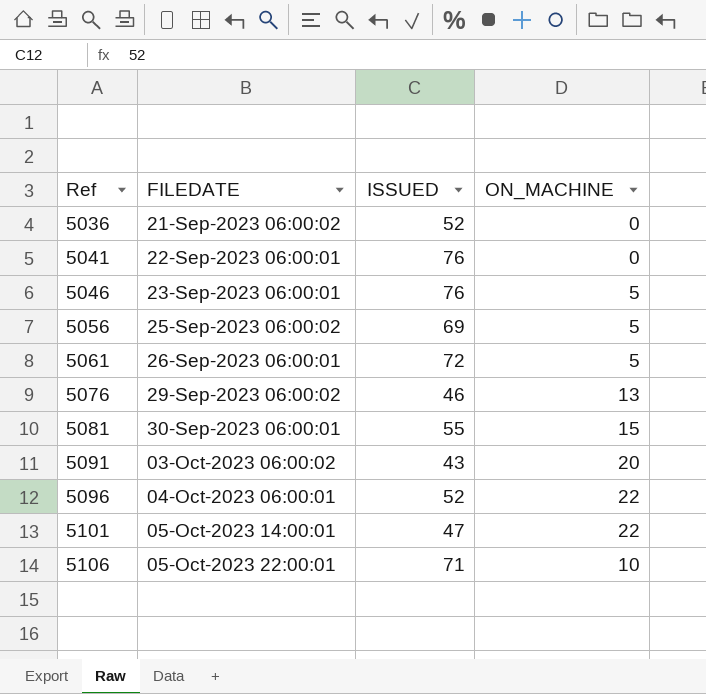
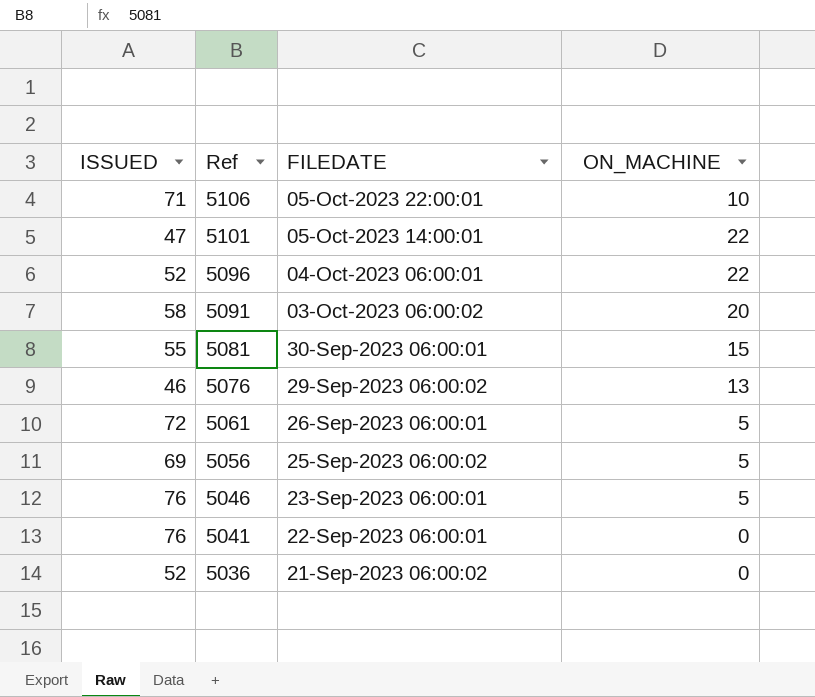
row order: Ref ascending -> Ref descending
column ISSUED | position: 3 -> 1
5091 | ISSUED: 43 -> 58

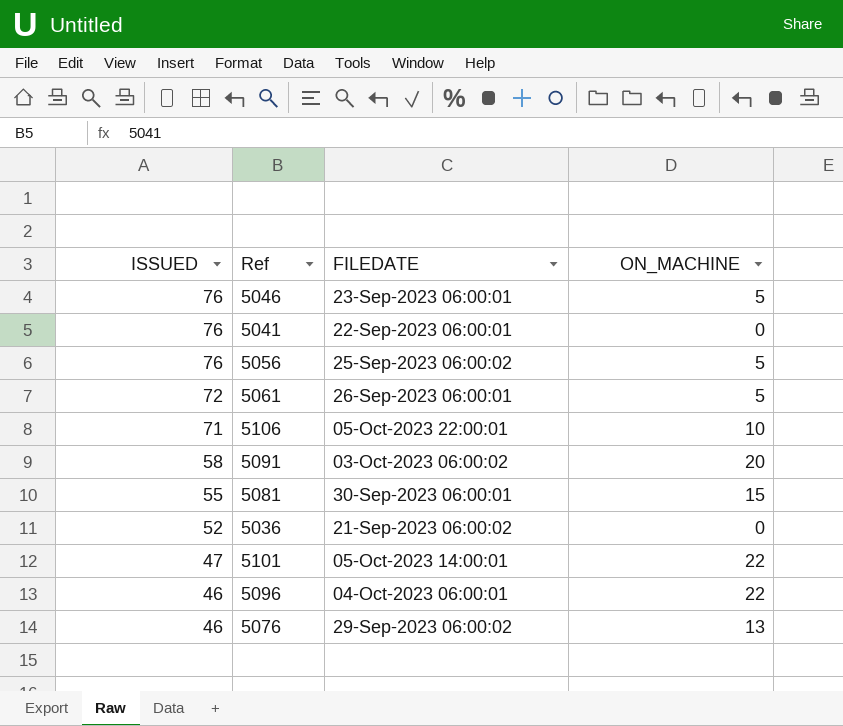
row order: Ref descending -> ISSUED descending
5056 | ISSUED: 69 -> 76
5096 | ISSUED: 52 -> 46

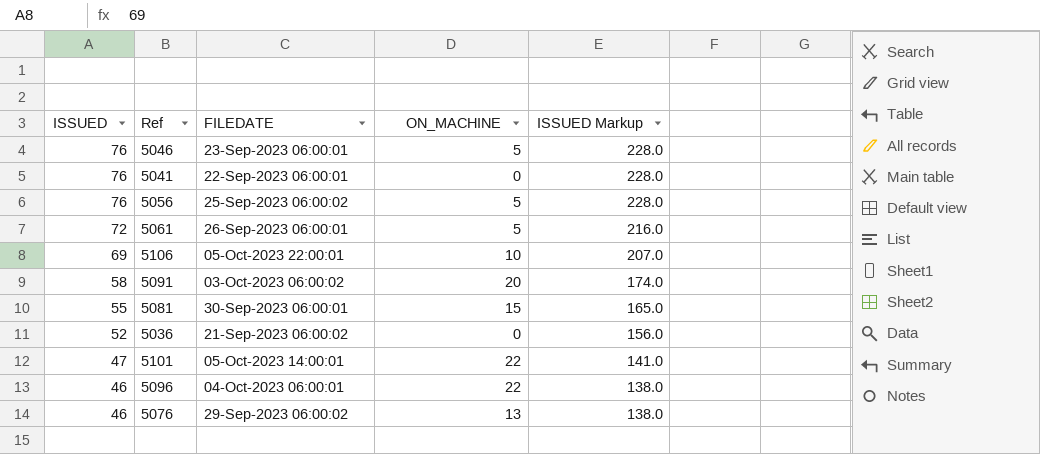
column ISSUED Markup | formula: none -> [ISSUED] * 3
5106 | ISSUED: 71 -> 69

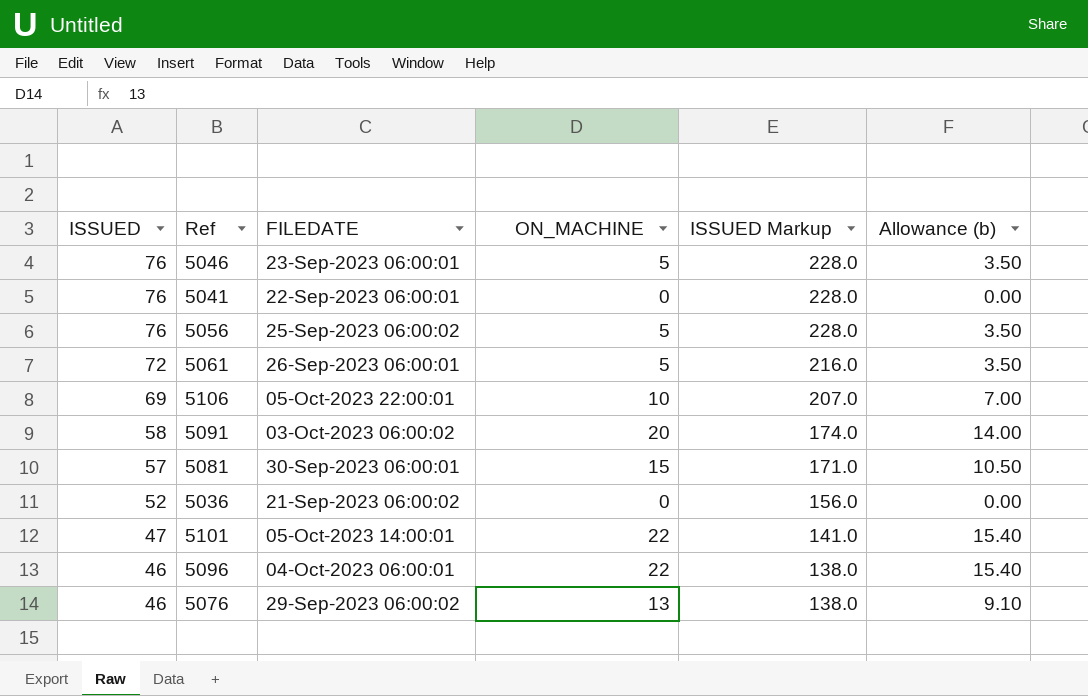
column Allowance (b) | formula: none -> [ON_MACHINE] * 0.7
5081 | ISSUED: 55 -> 57
5081 | ISSUED Markup: 165.0 -> 171.0

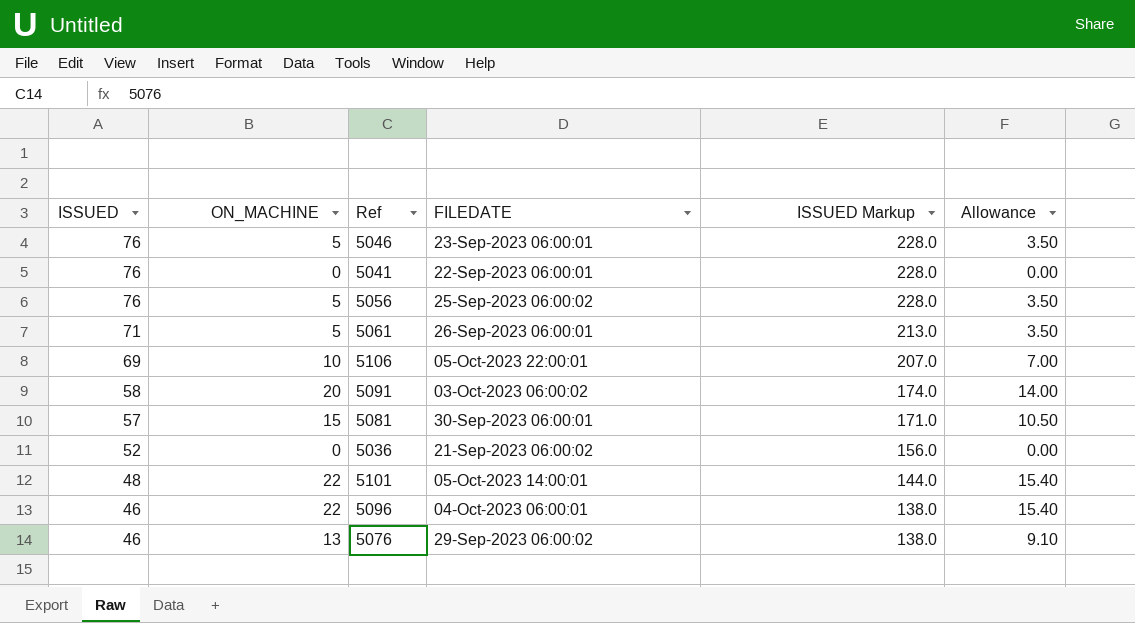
column ON_MACHINE | position: 4 -> 2
column name: Allowance (b) -> Allowance
5061 | ISSUED: 72 -> 71
5061 | ISSUED Markup: 216.0 -> 213.0
5101 | ISSUED: 47 -> 48
5101 | ISSUED Markup: 141.0 -> 144.0

